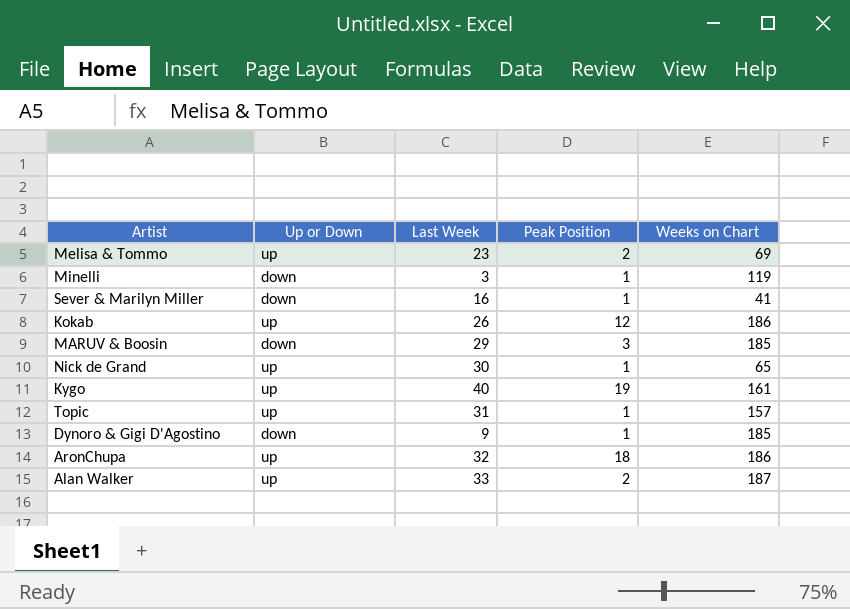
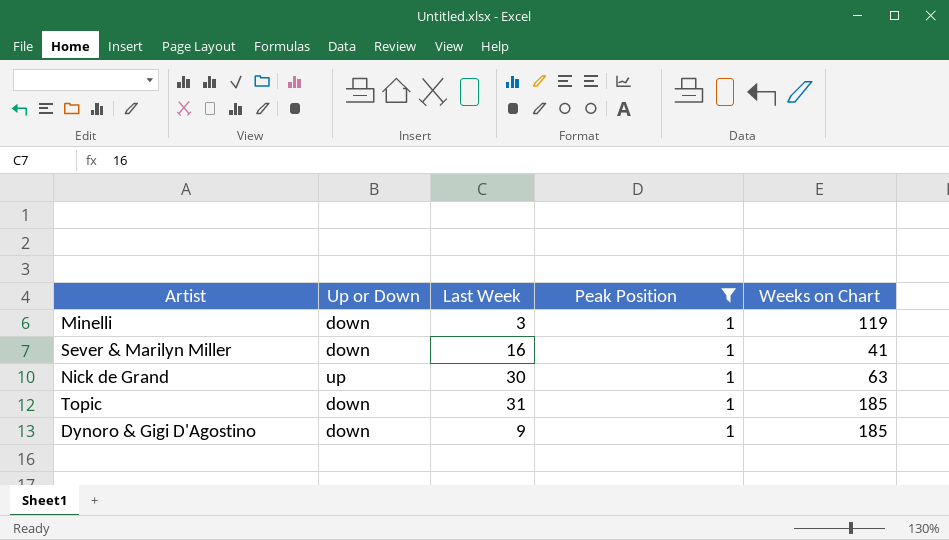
filter: none -> Peak Position = 1
Nick de Grand | Weeks on Chart: 65 -> 63
Topic | Up or Down: up -> down
Topic | Weeks on Chart: 157 -> 185

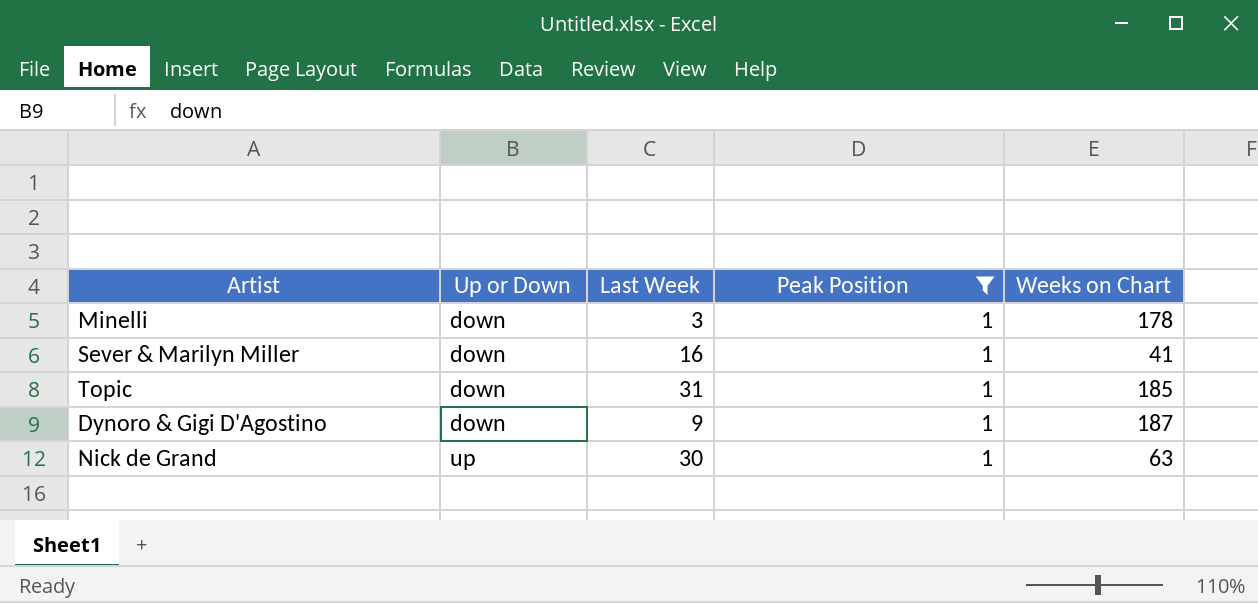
row order: none -> Up or Down ascending
Minelli | Weeks on Chart: 119 -> 178
Dynoro & Gigi D'Agostino | Weeks on Chart: 185 -> 187

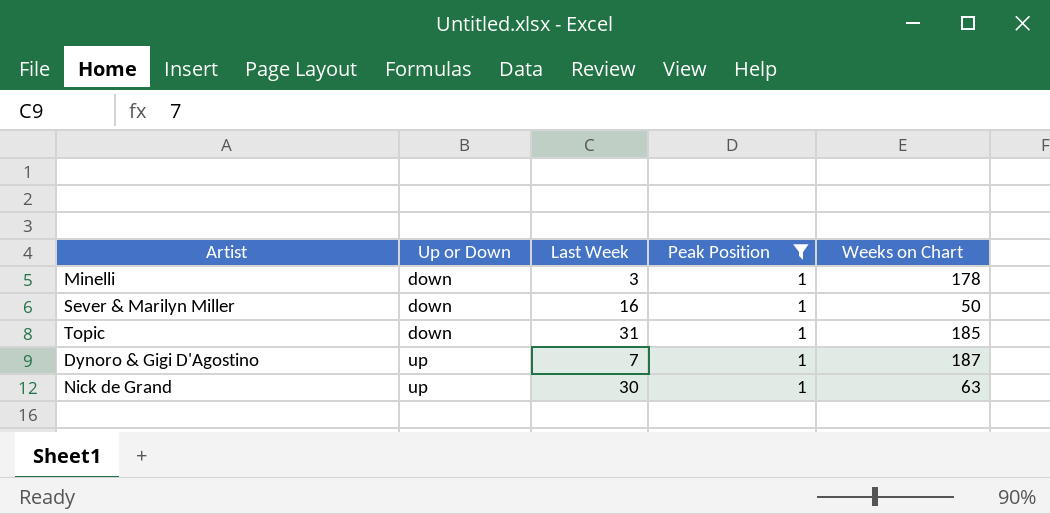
Sever & Marilyn Miller | Weeks on Chart: 41 -> 50
Dynoro & Gigi D'Agostino | Up or Down: down -> up
Dynoro & Gigi D'Agostino | Last Week: 9 -> 7

